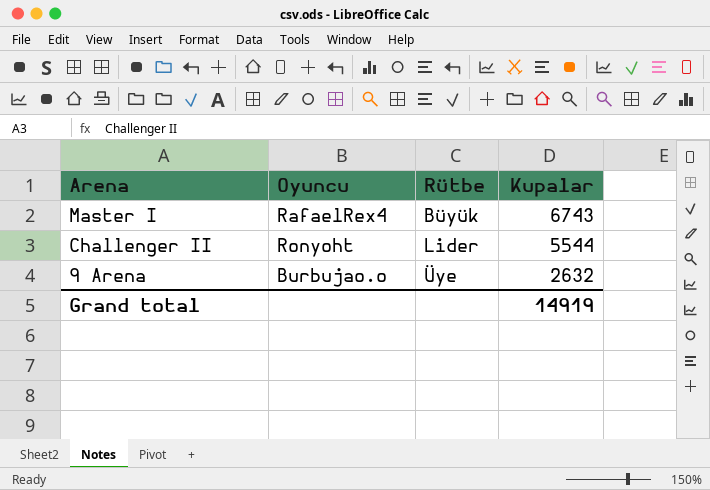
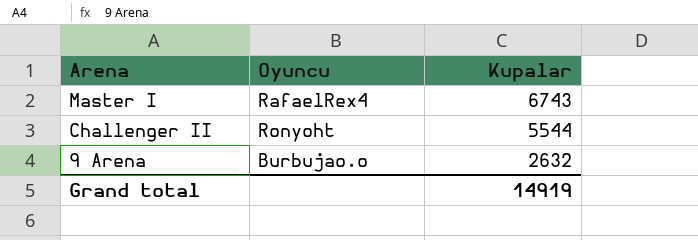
column Rütbe | position: 3 -> none

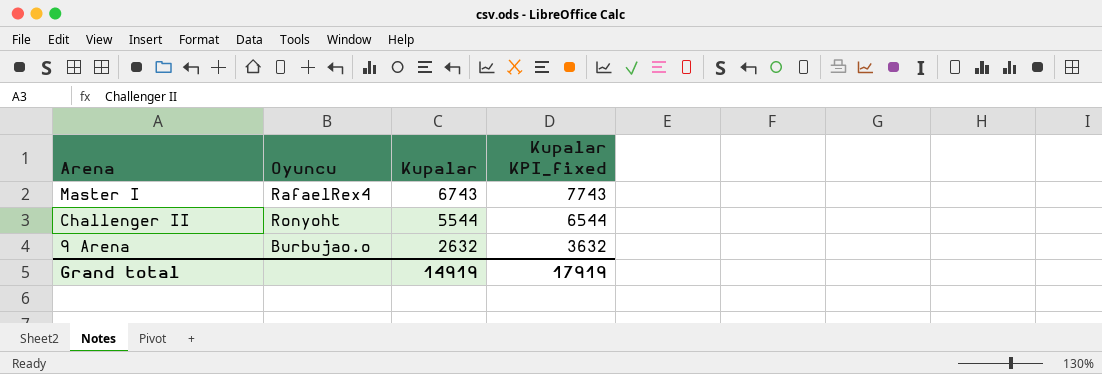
column Kupalar KPI_fixed | formula: none -> [Kupalar] + 1000

